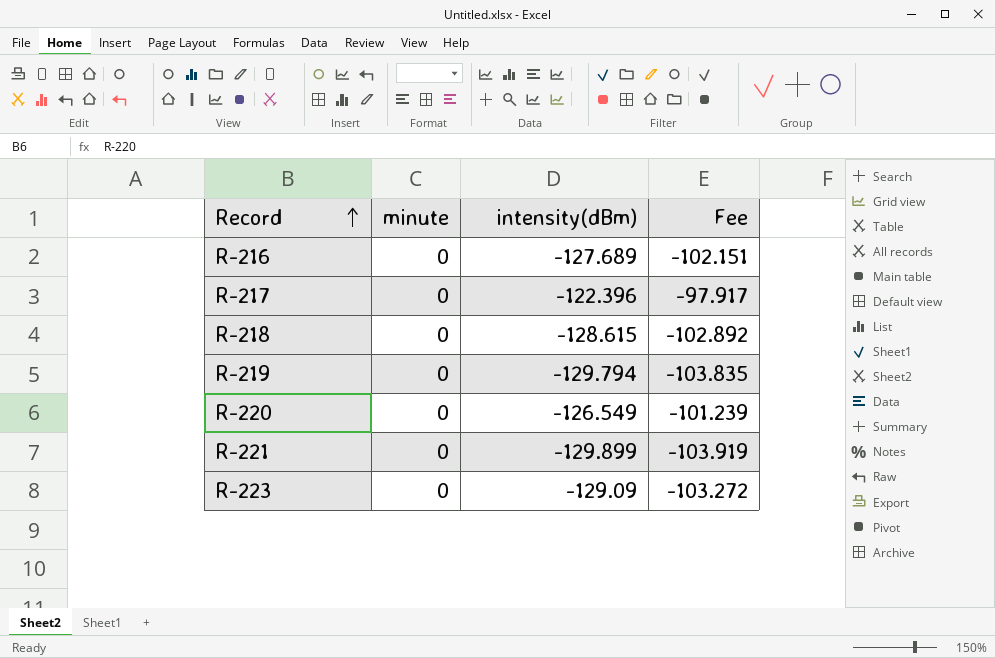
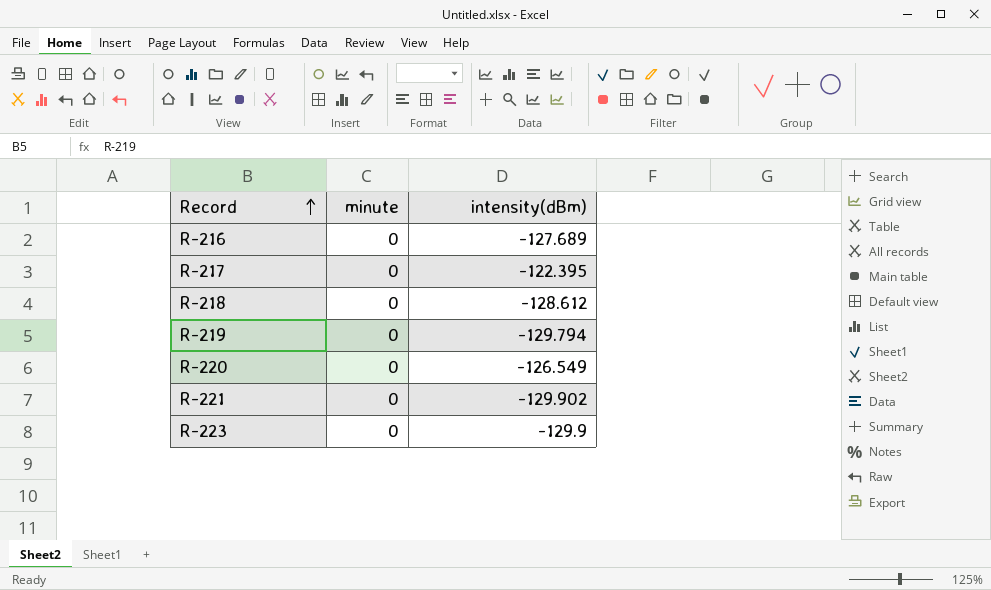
column Fee | formula: [intensity(dBm)] * 0.8 -> none
R-217 | intensity(dBm): -122.396 -> -122.395
R-218 | intensity(dBm): -128.615 -> -128.612
R-221 | intensity(dBm): -129.899 -> -129.902
R-223 | intensity(dBm): -129.09 -> -129.9

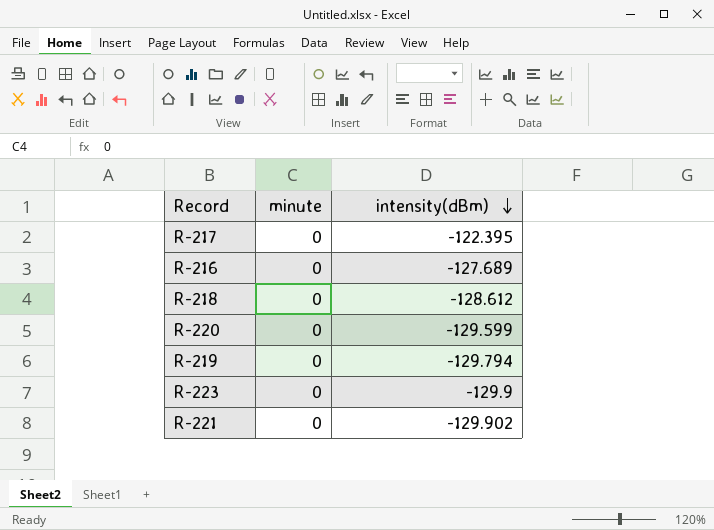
row order: Record ascending -> intensity(dBm) descending
R-220 | intensity(dBm): -126.549 -> -129.599

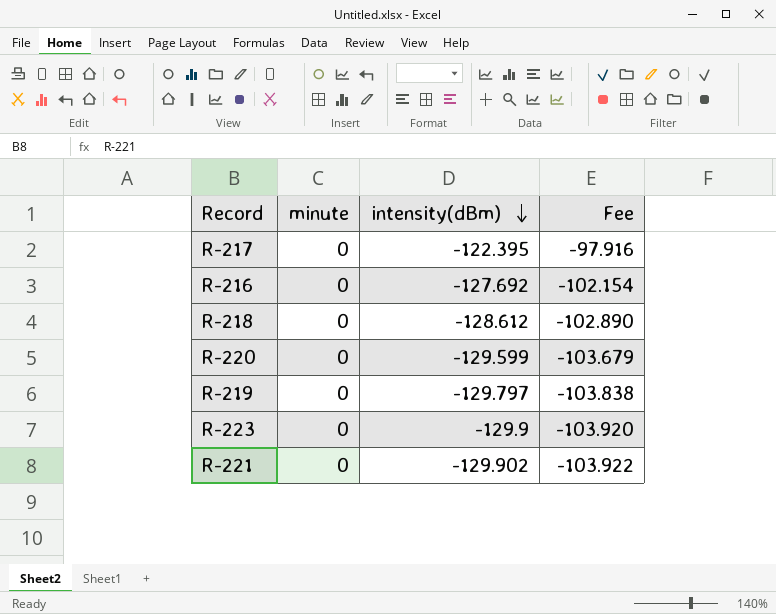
column Fee | formula: none -> [intensity(dBm)] * 0.8
R-216 | intensity(dBm): -127.689 -> -127.692
R-219 | intensity(dBm): -129.794 -> -129.797

